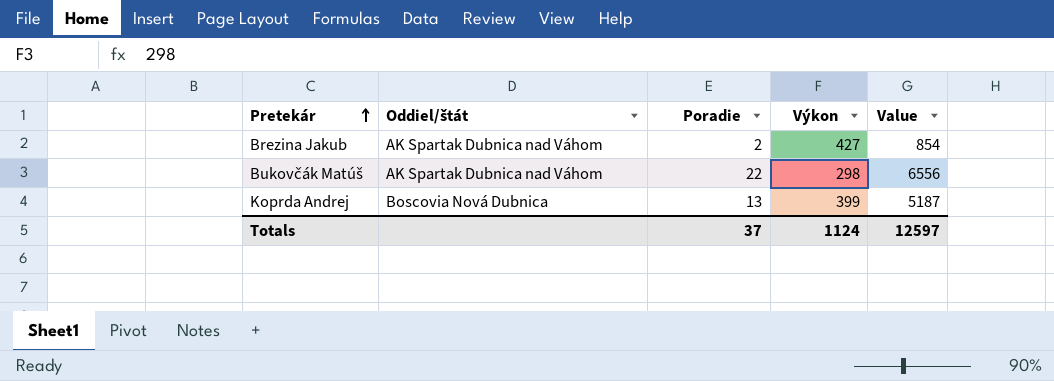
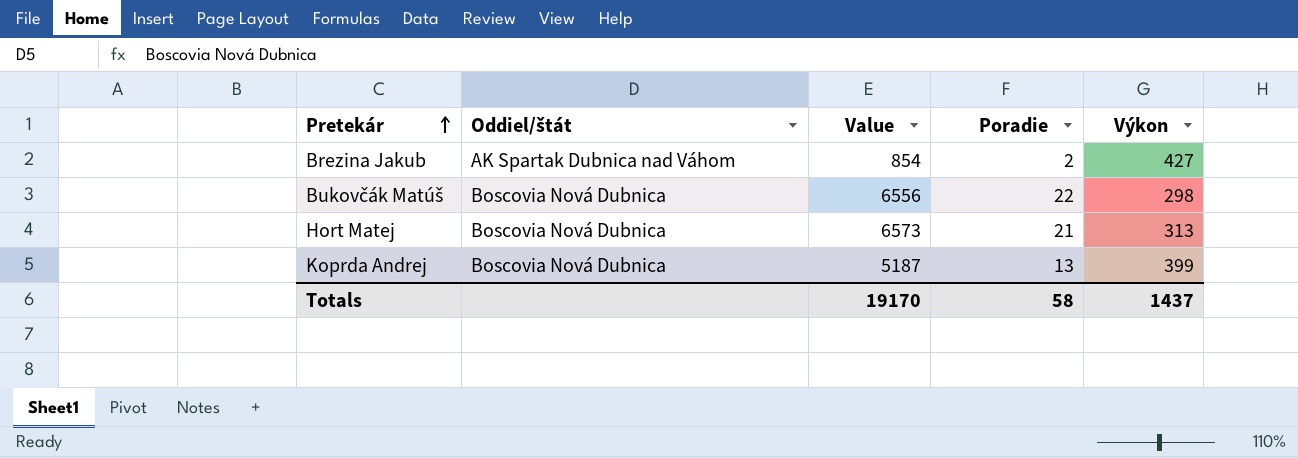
column Value | position: 5 -> 3
Bukovčák Matúš | Oddiel/štát: AK Spartak Dubnica nad Váhom -> Boscovia Nová Dubnica
row Hort Matej: none -> Boscovia Nová Dubnica | 6573 | 21 | 313
Totals | Value: 12597 -> 19170
Totals | Poradie: 37 -> 58
Totals | Výkon: 1124 -> 1437

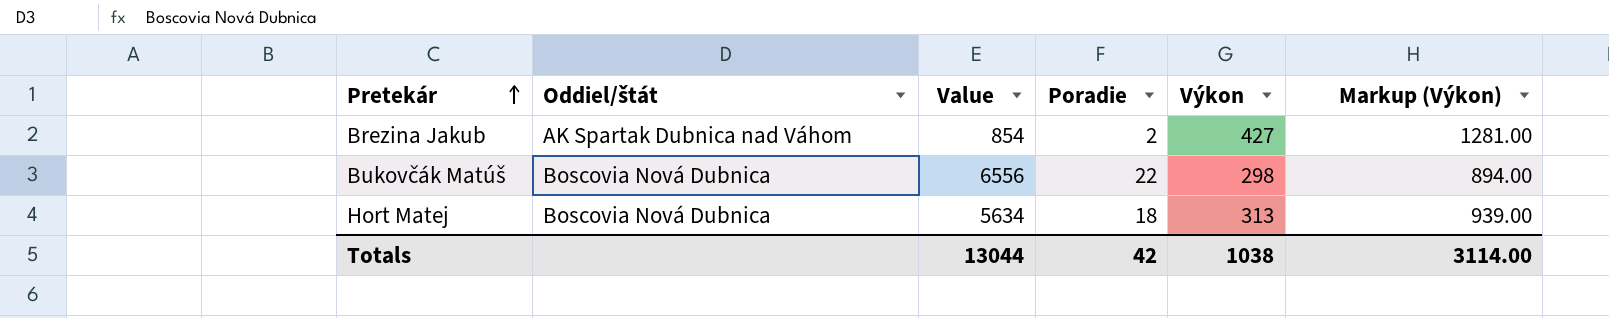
column Markup (Výkon) | formula: none -> [Výkon] * 3
row Koprda Andrej: Boscovia Nová Dubnica | 5187 | 13 | 399 -> none
Hort Matej | Value: 6573 -> 5634
Hort Matej | Poradie: 21 -> 18
Totals | Value: 19170 -> 13044
Totals | Poradie: 58 -> 42
Totals | Výkon: 1437 -> 1038

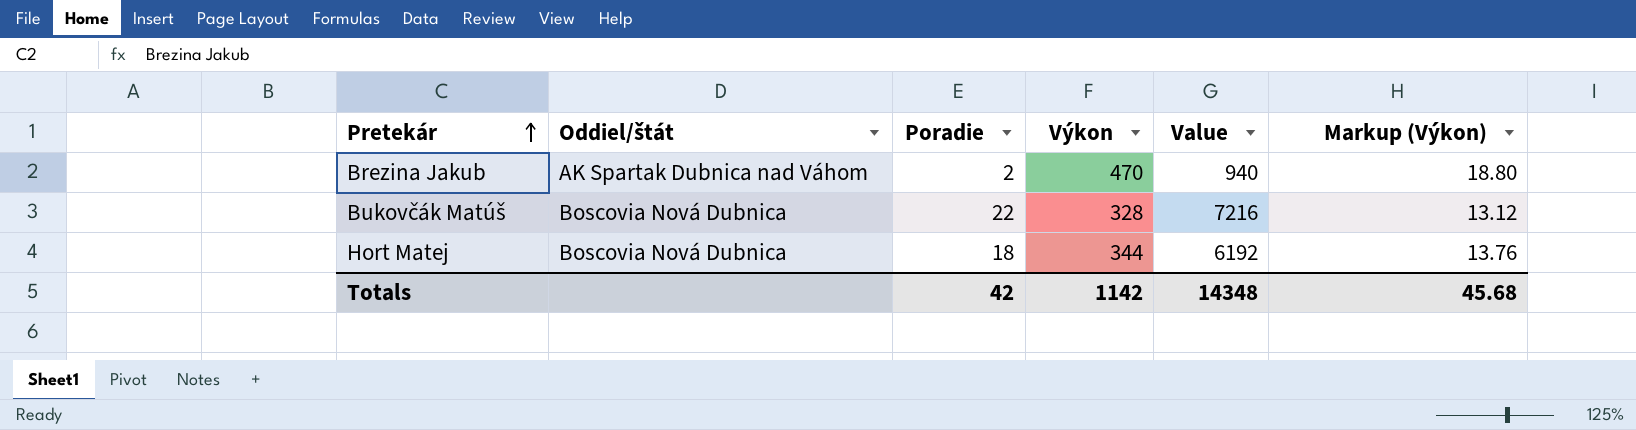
column Value | position: 3 -> 5
column Markup (Výkon) | formula: [Výkon] * 3 -> [Výkon] * 0.04
Brezina Jakub | Výkon: 427 -> 470
Brezina Jakub | Value: 854 -> 940
Bukovčák Matúš | Výkon: 298 -> 328
Bukovčák Matúš | Value: 6556 -> 7216
Hort Matej | Výkon: 313 -> 344
Hort Matej | Value: 5634 -> 6192
Totals | Výkon: 1038 -> 1142
Totals | Value: 13044 -> 14348
Totals | Markup (Výkon): 3114.00 -> 45.68

